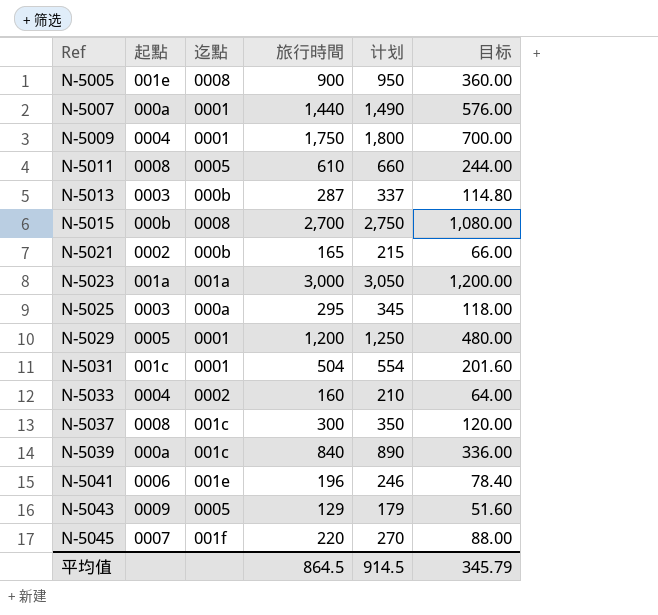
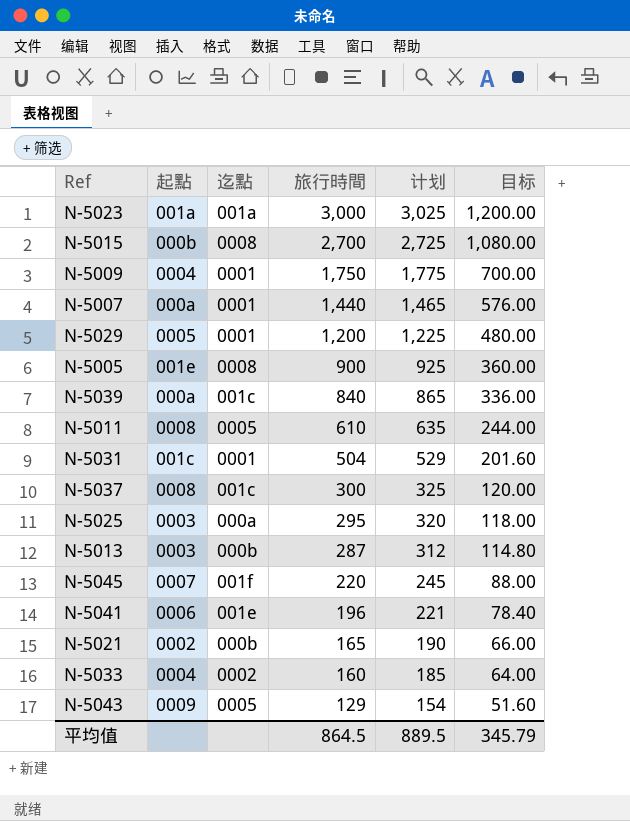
row order: Ref ascending -> 旅行時間 descending
column 计划 | formula: [旅行時間] + 50 -> [旅行時間] + 25
平均值 | 计划: 914.5 -> 889.5

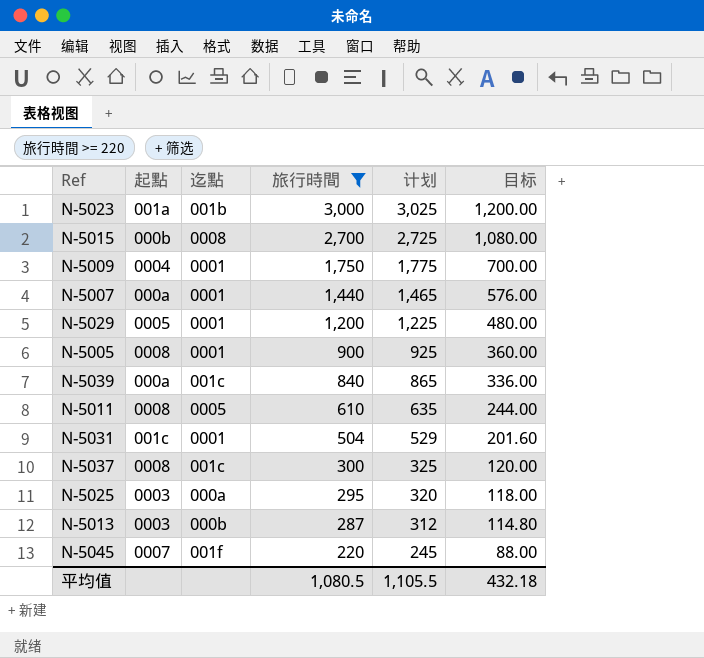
filter: none -> 旅行時間 >= 220
N-5023 | 迄點: 001a -> 001b
N-5005 | 起點: 001e -> 0008
N-5005 | 迄點: 0008 -> 0001
平均值 | 旅行時間: 864.5 -> 1,080.5
平均值 | 计划: 889.5 -> 1,105.5
平均值 | 目标: 345.79 -> 432.18

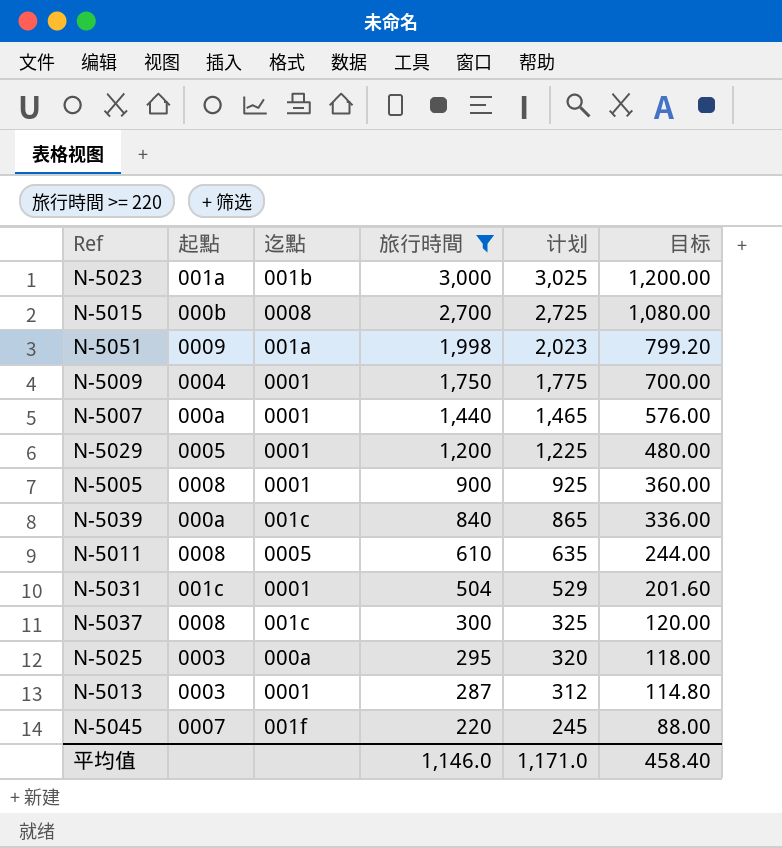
row N-5051: none -> 0009 | 001a | 1,998 | 2,023 | 799.20
N-5013 | 迄點: 000b -> 0001
平均值 | 旅行時間: 1,080.5 -> 1,146.0
平均值 | 计划: 1,105.5 -> 1,171.0
平均值 | 目标: 432.18 -> 458.40

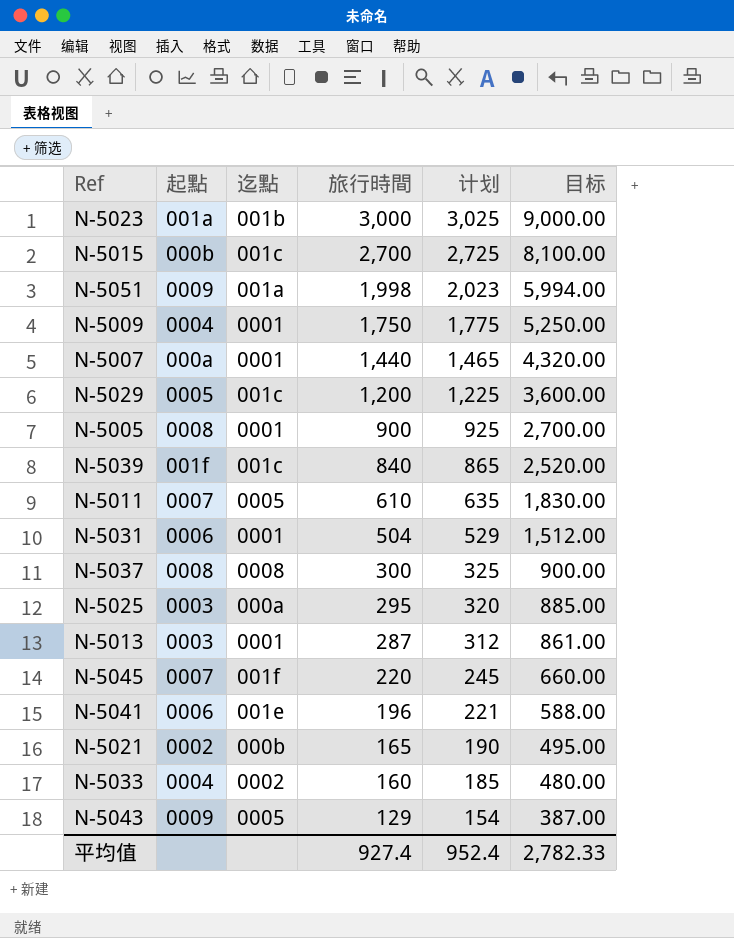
filter: 旅行時間 >= 220 -> none
column 目标 | formula: [旅行時間] * 0.4 -> [旅行時間] * 3
N-5015 | 迄點: 0008 -> 001c
N-5029 | 迄點: 0001 -> 001c
N-5039 | 起點: 000a -> 001f
N-5011 | 起點: 0008 -> 0007
N-5031 | 起點: 001c -> 0006
N-5037 | 迄點: 001c -> 0008
平均值 | 旅行時間: 1,146.0 -> 927.4
平均值 | 计划: 1,171.0 -> 952.4
平均值 | 目标: 458.40 -> 2,782.33

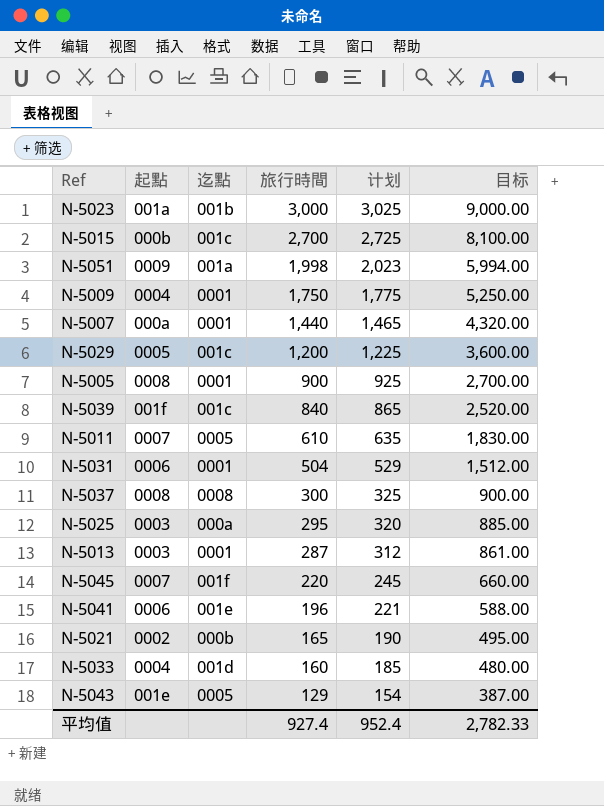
N-5033 | 迄點: 0002 -> 001d
N-5043 | 起點: 0009 -> 001e

